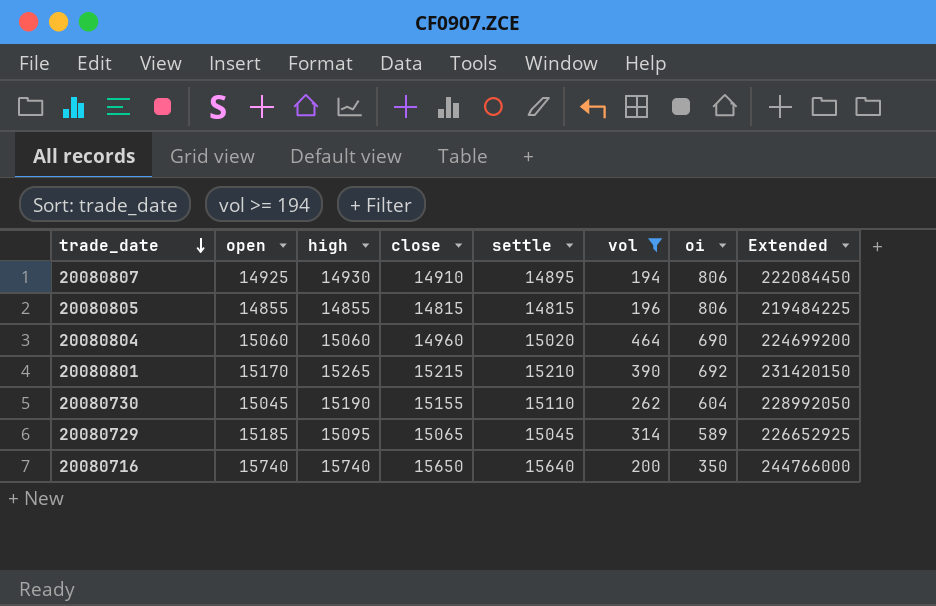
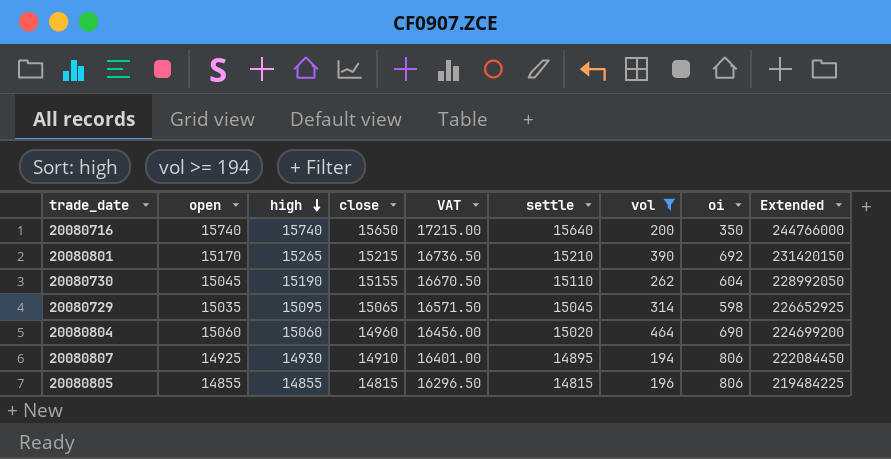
row order: trade_date descending -> high descending
column VAT | formula: none -> [close] * 1.1
20080729 | open: 15185 -> 15035
20080729 | oi: 589 -> 598

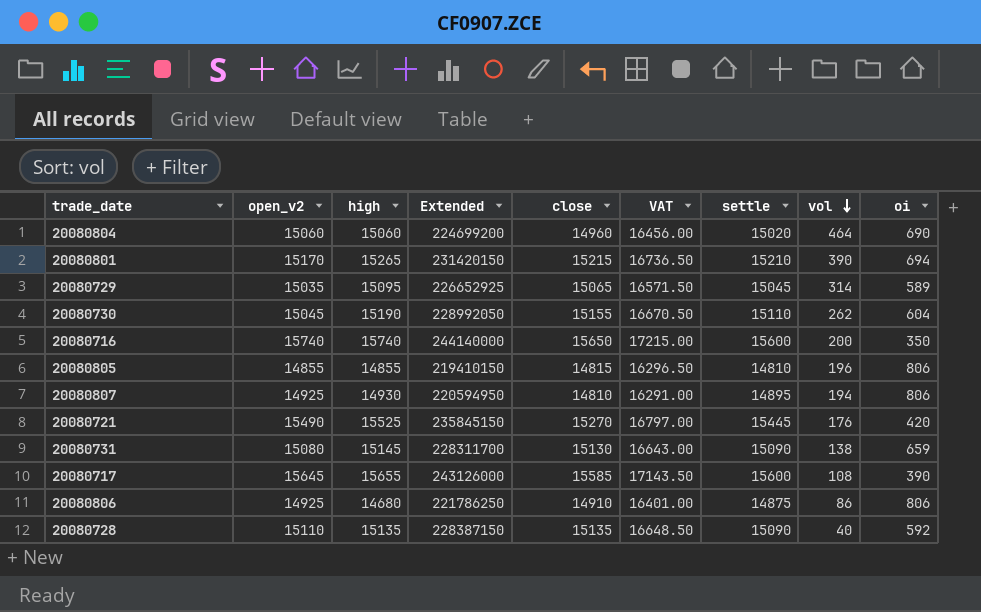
filter: vol >= 194 -> none
row order: high descending -> vol descending
column name: open -> open_v2
column Extended | position: 9 -> 4
20080801 | oi: 692 -> 694
20080729 | oi: 598 -> 589
20080716 | Extended: 244766000 -> 244140000
20080716 | settle: 15640 -> 15600
20080805 | Extended: 219484225 -> 219410150
20080805 | settle: 14815 -> 14810
20080807 | Extended: 222084450 -> 220594950
20080807 | close: 14910 -> 14810
20080807 | VAT: 16401.00 -> 16291.00

